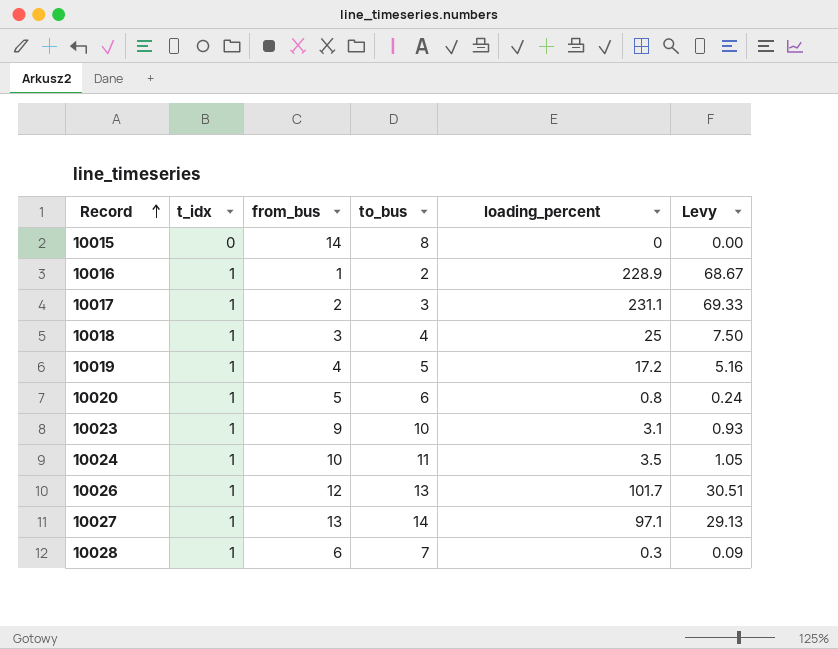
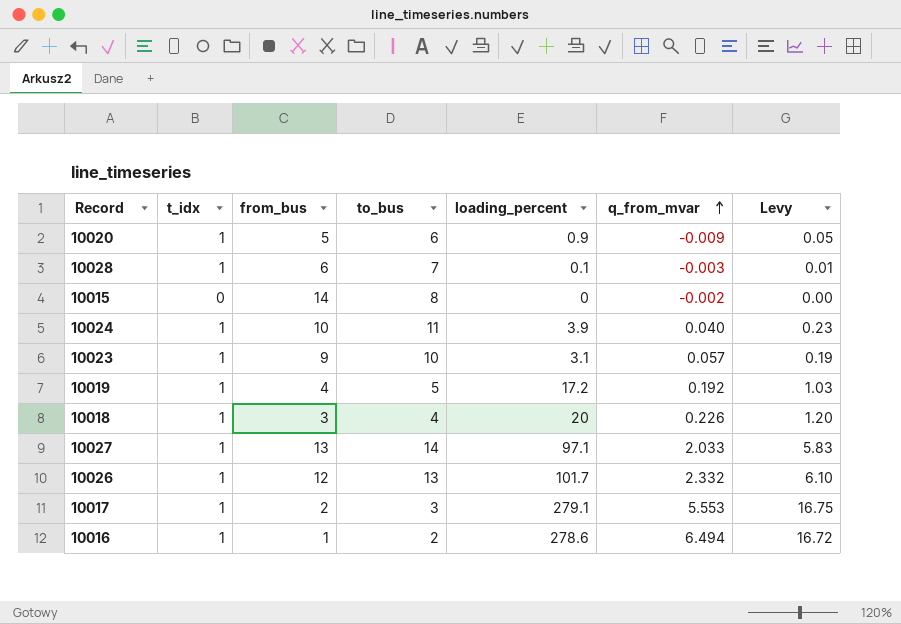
row order: Record ascending -> q_from_mvar ascending
column q_from_mvar | position: none -> 6
column Levy | formula: [loading_percent] * 0.3 -> [loading_percent] * 0.06
10020 | loading_percent: 0.8 -> 0.9
10028 | loading_percent: 0.3 -> 0.1
10024 | loading_percent: 3.5 -> 3.9
10018 | loading_percent: 25 -> 20
10017 | loading_percent: 231.1 -> 279.1
10016 | loading_percent: 228.9 -> 278.6

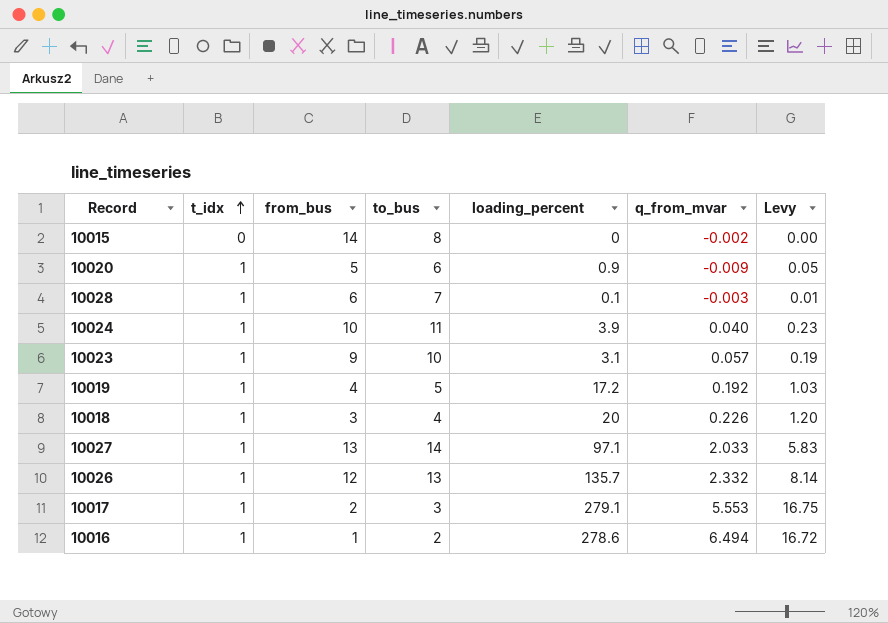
row order: q_from_mvar ascending -> t_idx ascending
10026 | loading_percent: 101.7 -> 135.7
10026 | Levy: 6.10 -> 8.14

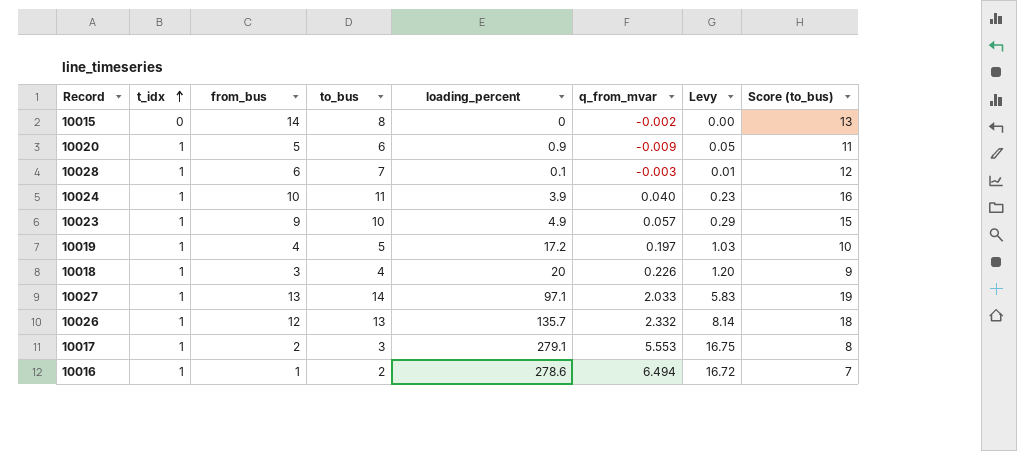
column Score (to_bus) | formula: none -> [to_bus] + 5
10023 | loading_percent: 3.1 -> 4.9
10023 | Levy: 0.19 -> 0.29
10019 | q_from_mvar: 0.192 -> 0.197

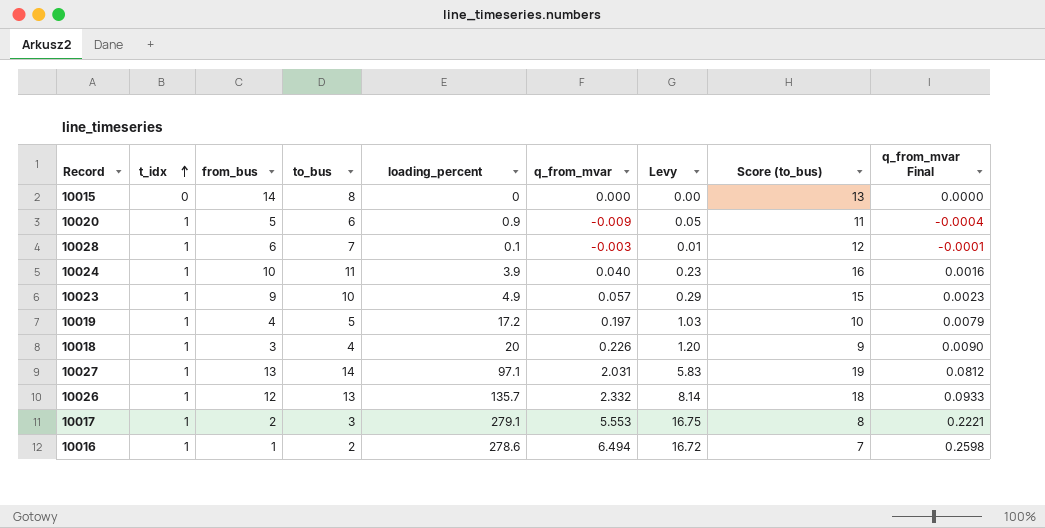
column q_from_mvar Final | formula: none -> [q_from_mvar] * 0.04
10015 | q_from_mvar: -0.002 -> 0.000
10027 | q_from_mvar: 2.033 -> 2.031

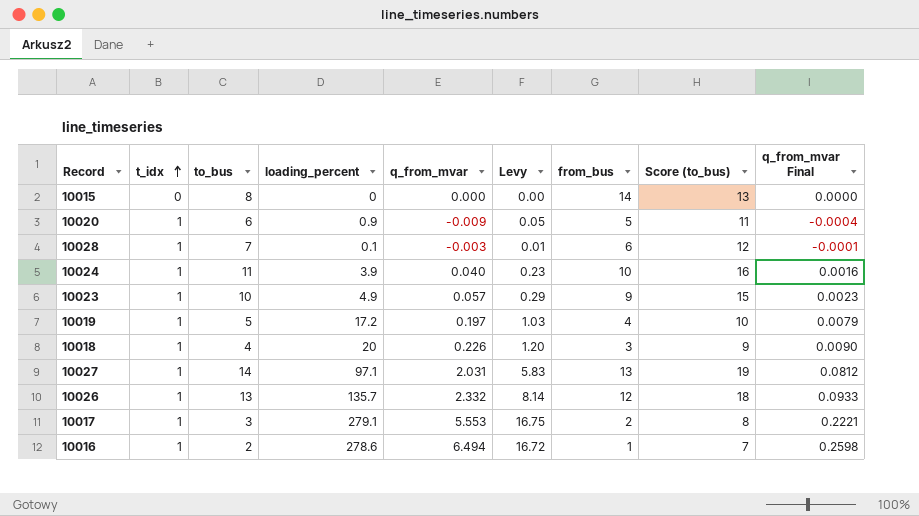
column from_bus | position: 3 -> 7

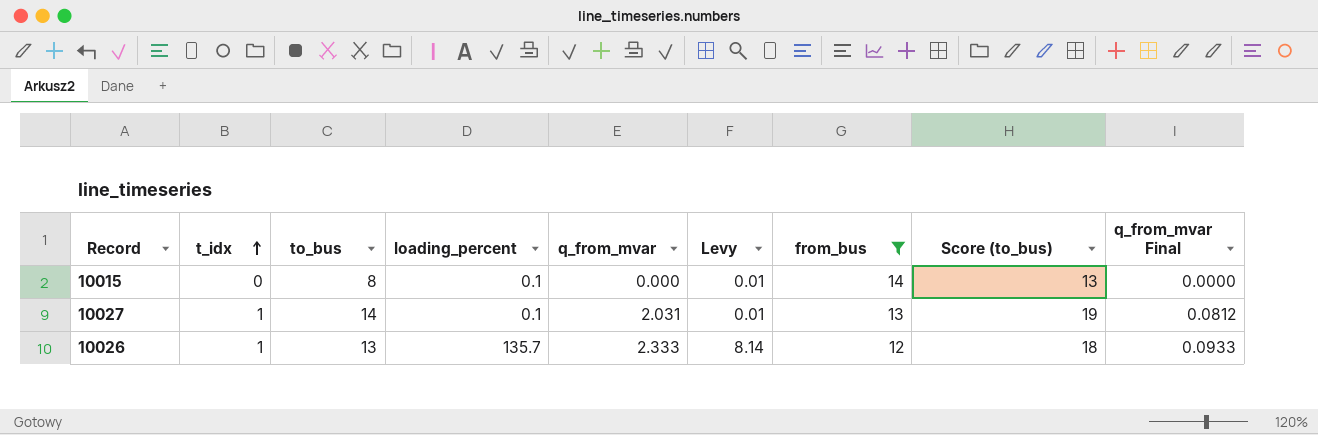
filter: none -> from_bus >= 12
10015 | loading_percent: 0 -> 0.1
10015 | Levy: 0.00 -> 0.01
10027 | loading_percent: 97.1 -> 0.1
10027 | Levy: 5.83 -> 0.01
10026 | q_from_mvar: 2.332 -> 2.333

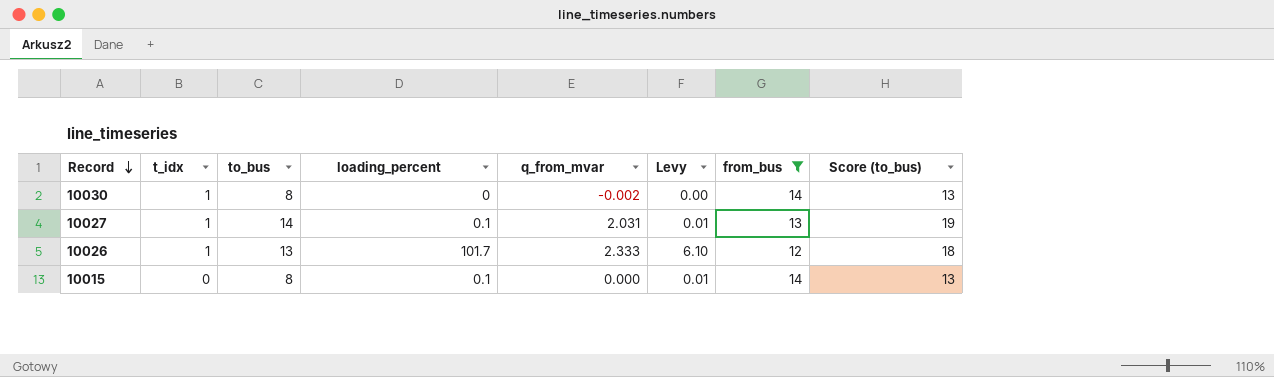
row order: t_idx ascending -> Record descending
column q_from_mvar Final | formula: [q_from_mvar] * 0.04 -> none
row 10030: none -> 1 | 8 | 0 | -0.002 | 0.00 | 14 | 13
10026 | loading_percent: 135.7 -> 101.7
10026 | Levy: 8.14 -> 6.10

